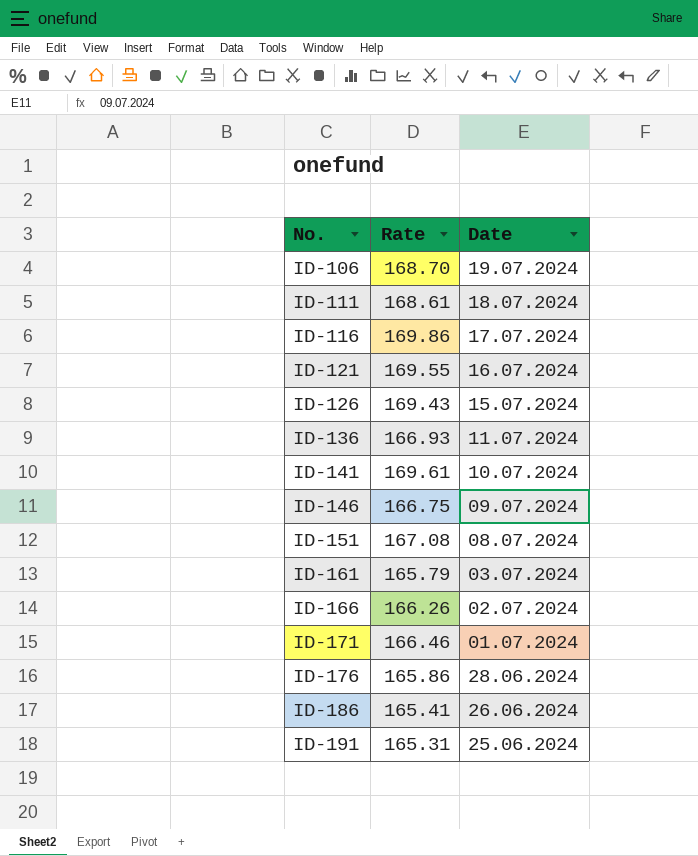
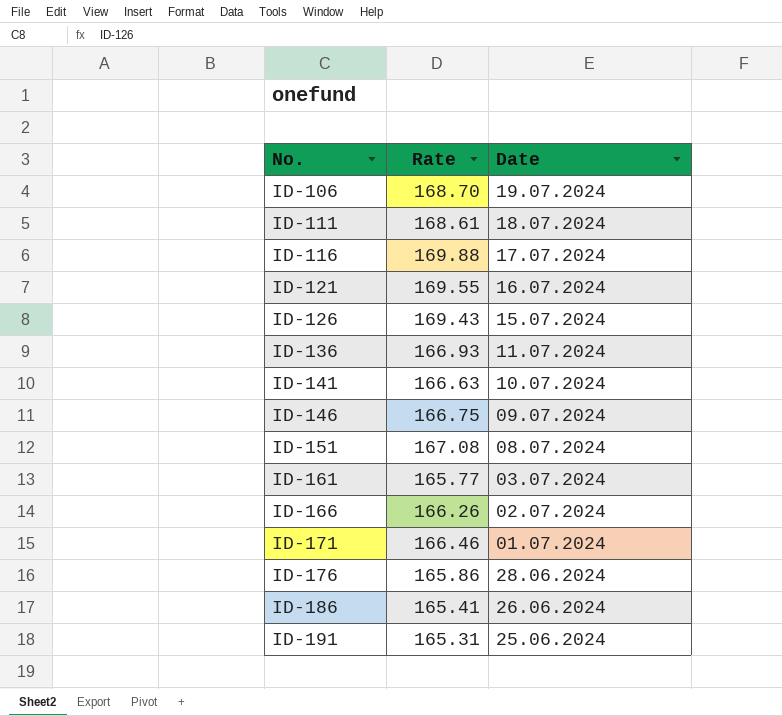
ID-116 | Rate: 169.86 -> 169.88
ID-141 | Rate: 169.61 -> 166.63
ID-161 | Rate: 165.79 -> 165.77

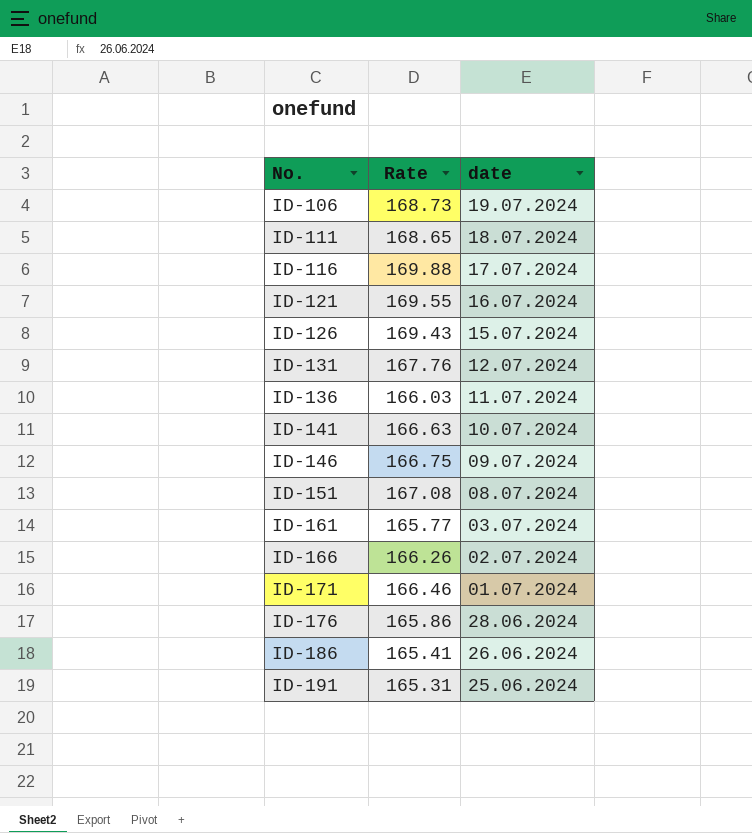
column name: Date -> date
ID-106 | Rate: 168.70 -> 168.73
ID-111 | Rate: 168.61 -> 168.65
row ID-131: none -> 167.76 | 12.07.2024
ID-136 | Rate: 166.93 -> 166.03

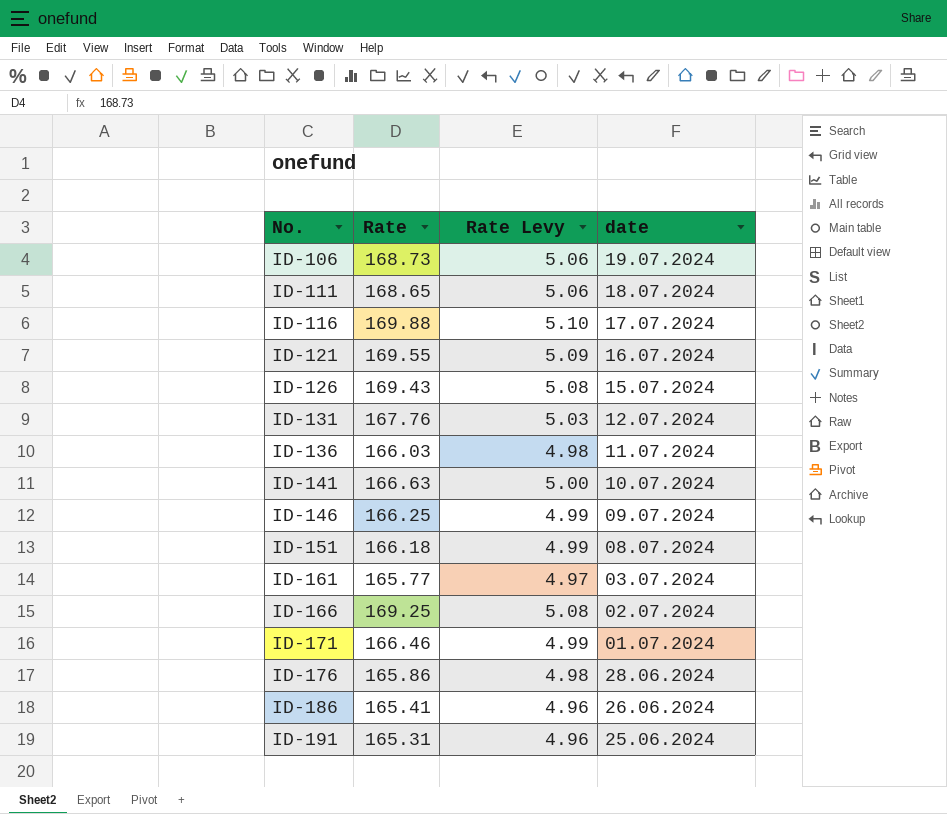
column Rate Levy | formula: none -> [Rate] * 0.03
ID-146 | Rate: 166.75 -> 166.25
ID-151 | Rate: 167.08 -> 166.18
ID-166 | Rate: 166.26 -> 169.25

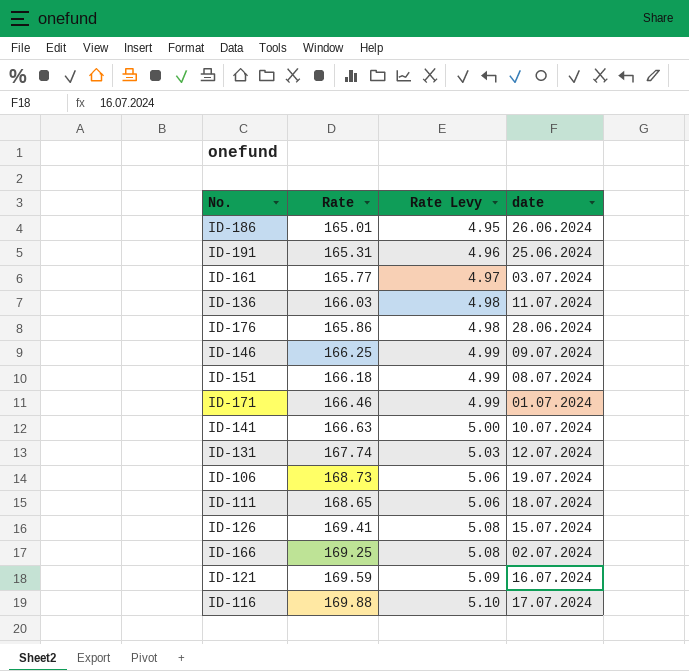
row order: No. ascending -> Rate Levy ascending
ID-186 | Rate: 165.41 -> 165.01
ID-186 | Rate Levy: 4.96 -> 4.95
ID-131 | Rate: 167.76 -> 167.74
ID-126 | Rate: 169.43 -> 169.41
ID-121 | Rate: 169.55 -> 169.59

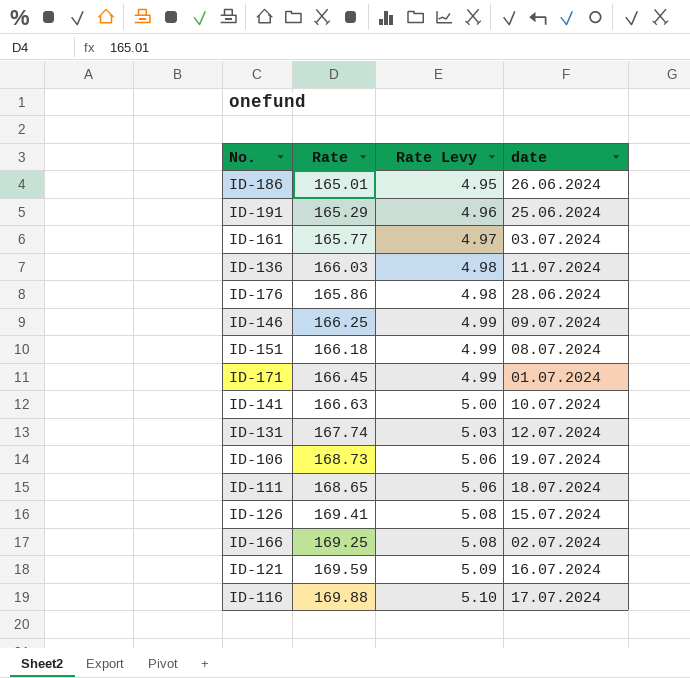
ID-191 | Rate: 165.31 -> 165.29
ID-171 | Rate: 166.46 -> 166.45

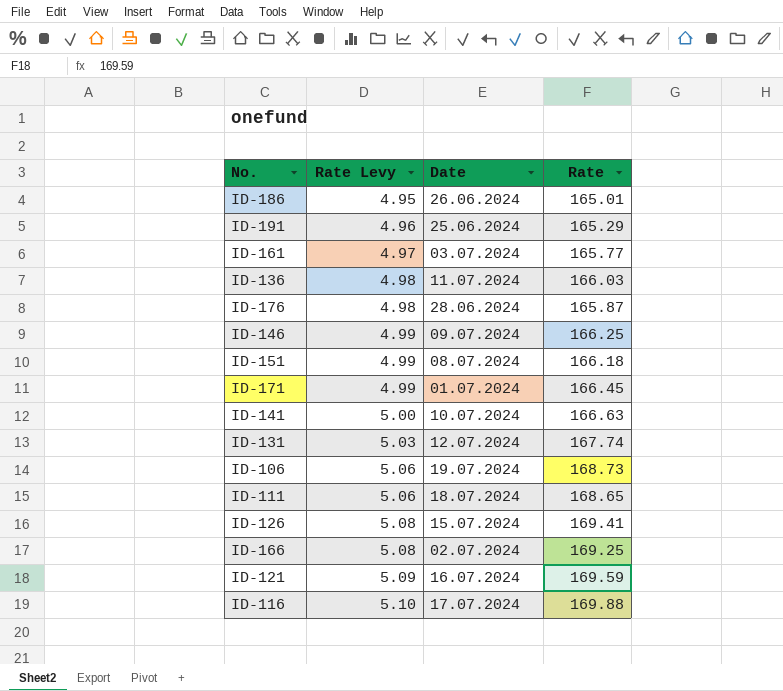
column name: date -> Date
column Rate | position: 2 -> 4
ID-176 | Rate: 165.86 -> 165.87

